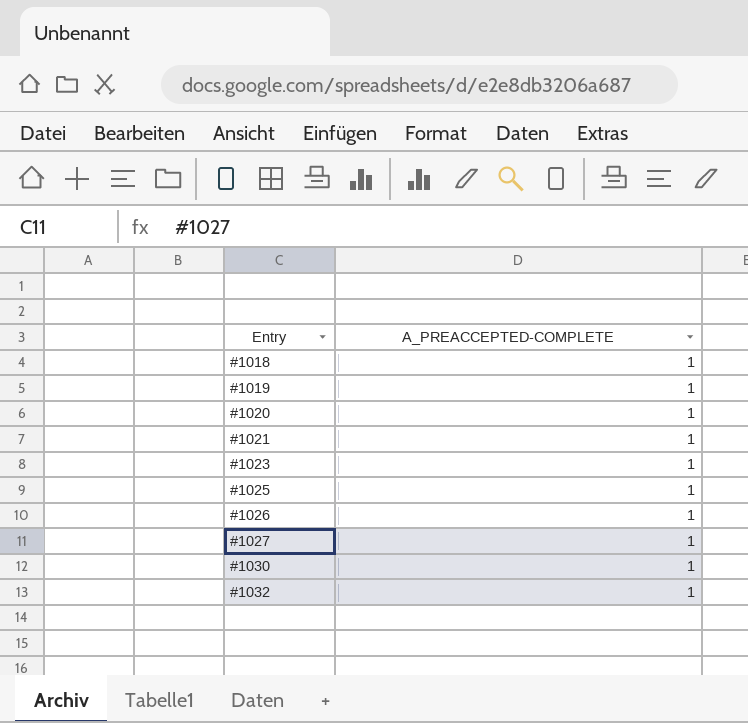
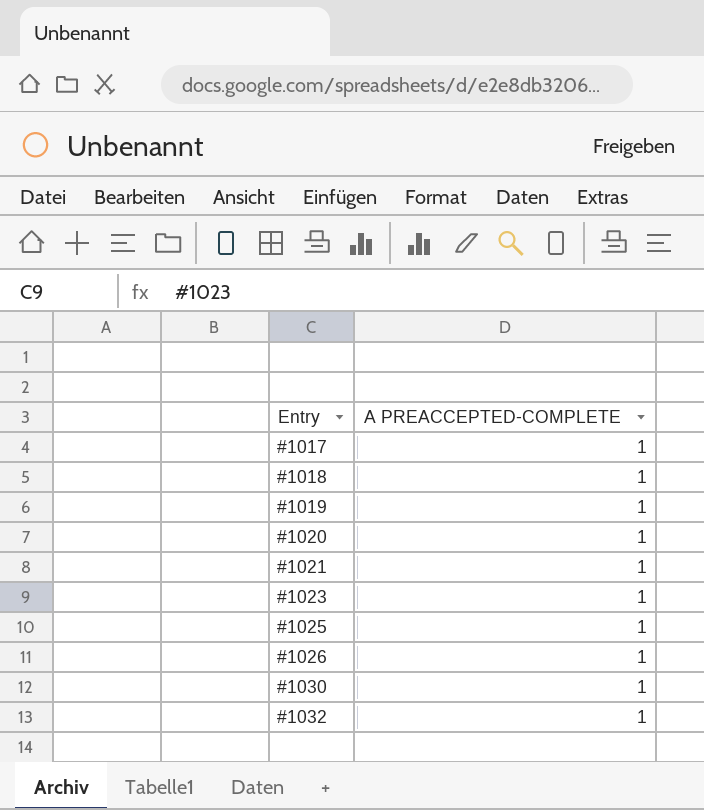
column name: A_PREACCEPTED-COMPLETE -> A PREACCEPTED-COMPLETE
row #1027: 1 -> none
row #1017: none -> 1

